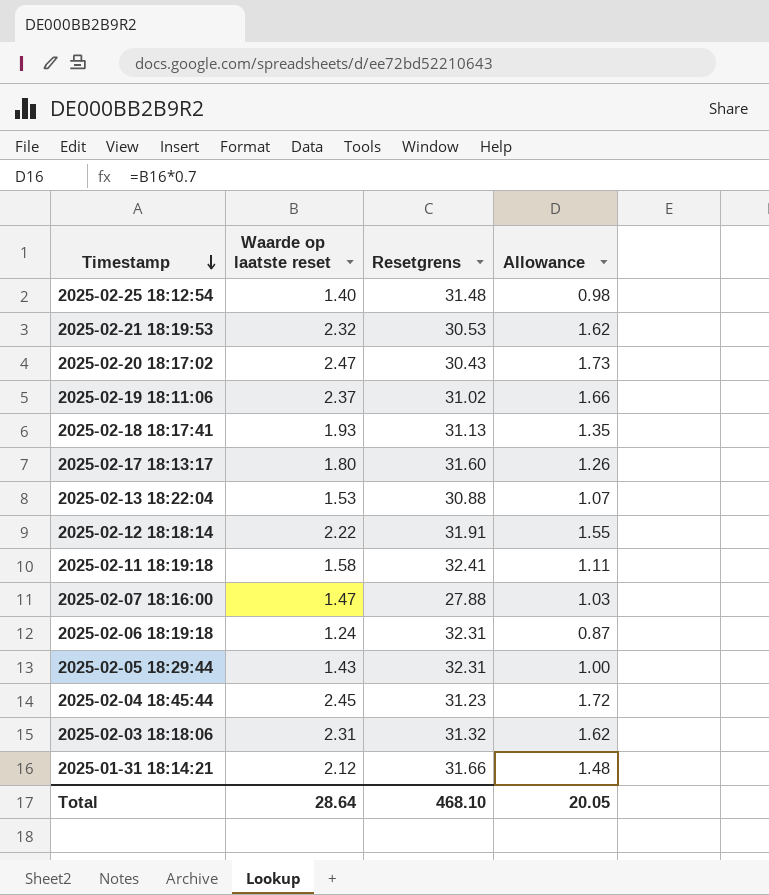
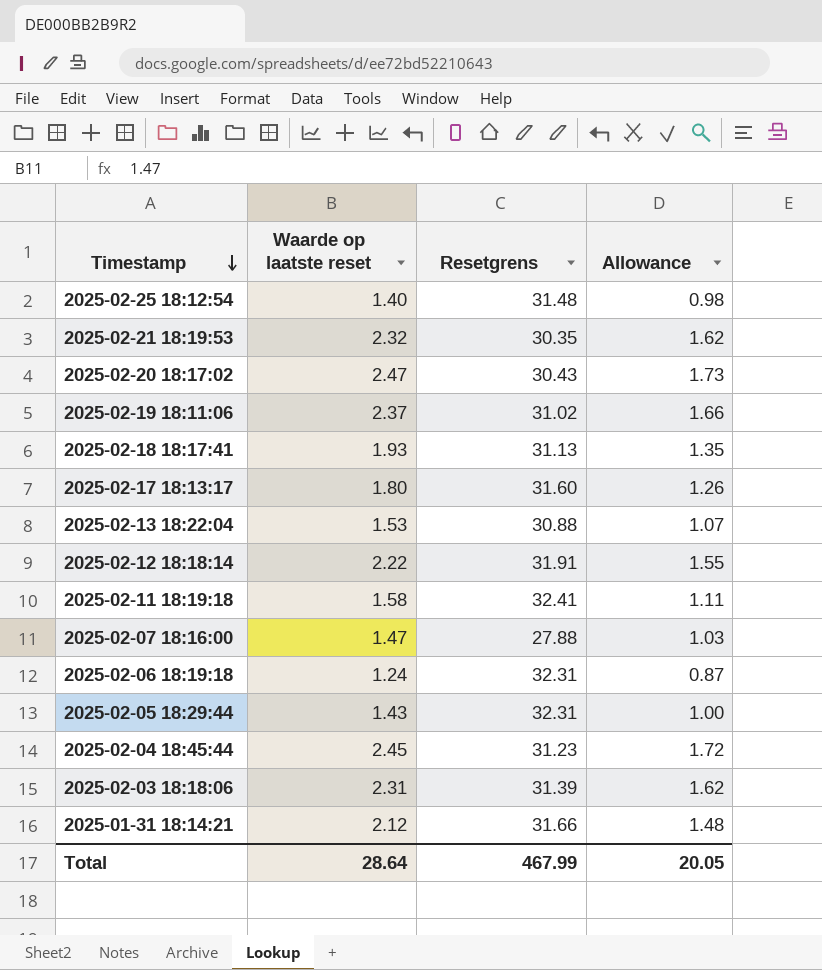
2025-02-21 18:19:53 | Resetgrens: 30.53 -> 30.35
2025-02-03 18:18:06 | Resetgrens: 31.32 -> 31.39
Total | Resetgrens: 468.10 -> 467.99

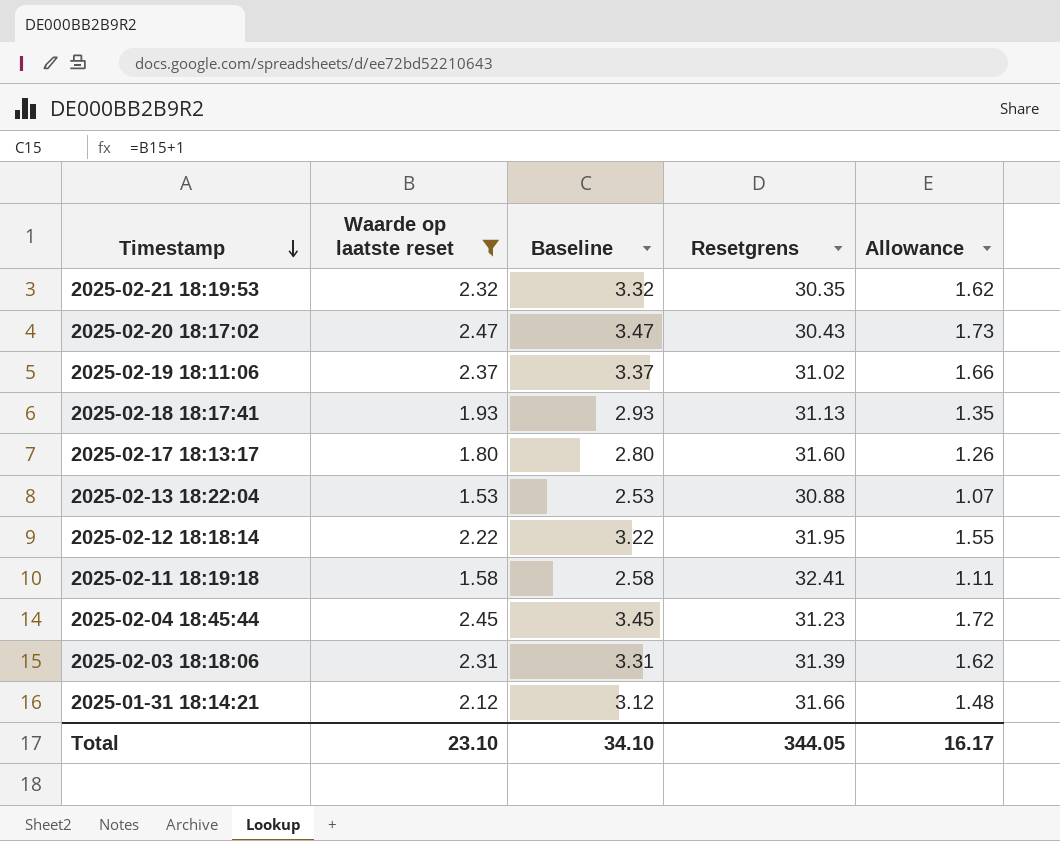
filter: none -> Waarde op laatste reset >= 1.53
column Baseline | formula: none -> [Waarde op laatste reset] + 1
2025-02-12 18:18:14 | Resetgrens: 31.91 -> 31.95
Total | Waarde op laatste reset: 28.64 -> 23.10
Total | Resetgrens: 467.99 -> 344.05
Total | Allowance: 20.05 -> 16.17

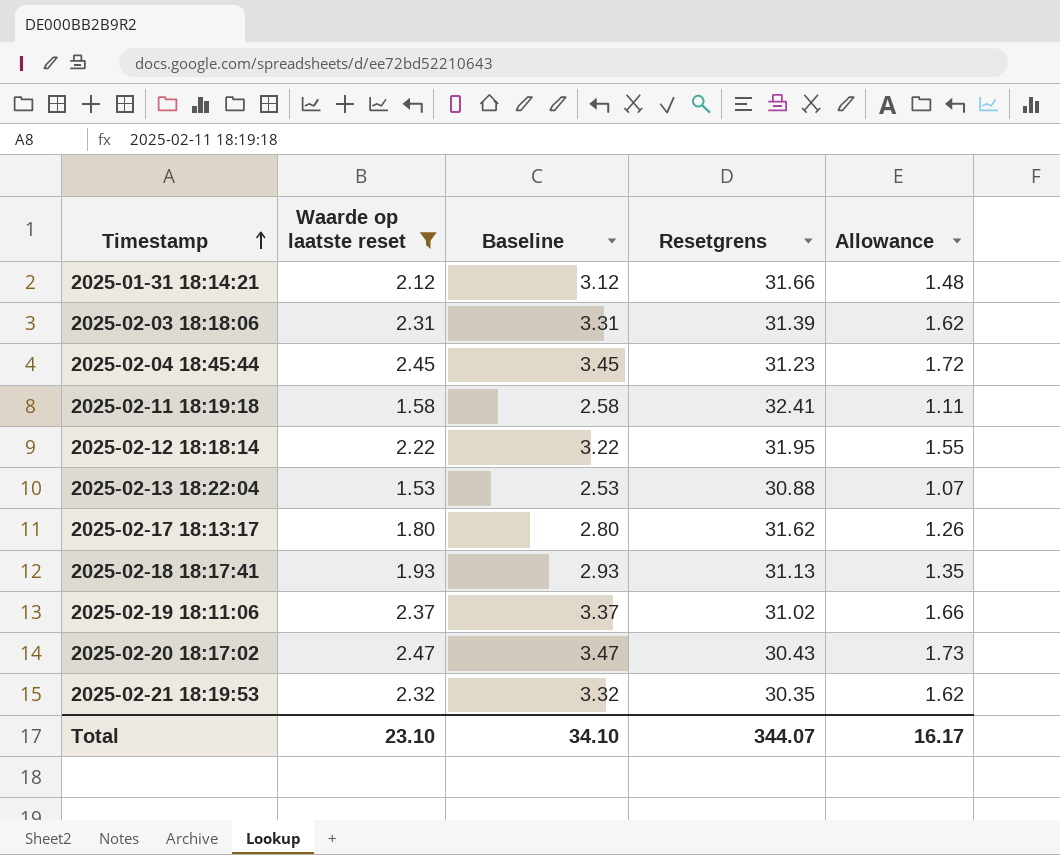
row order: Timestamp descending -> Timestamp ascending
2025-02-17 18:13:17 | Resetgrens: 31.60 -> 31.62
Total | Resetgrens: 344.05 -> 344.07

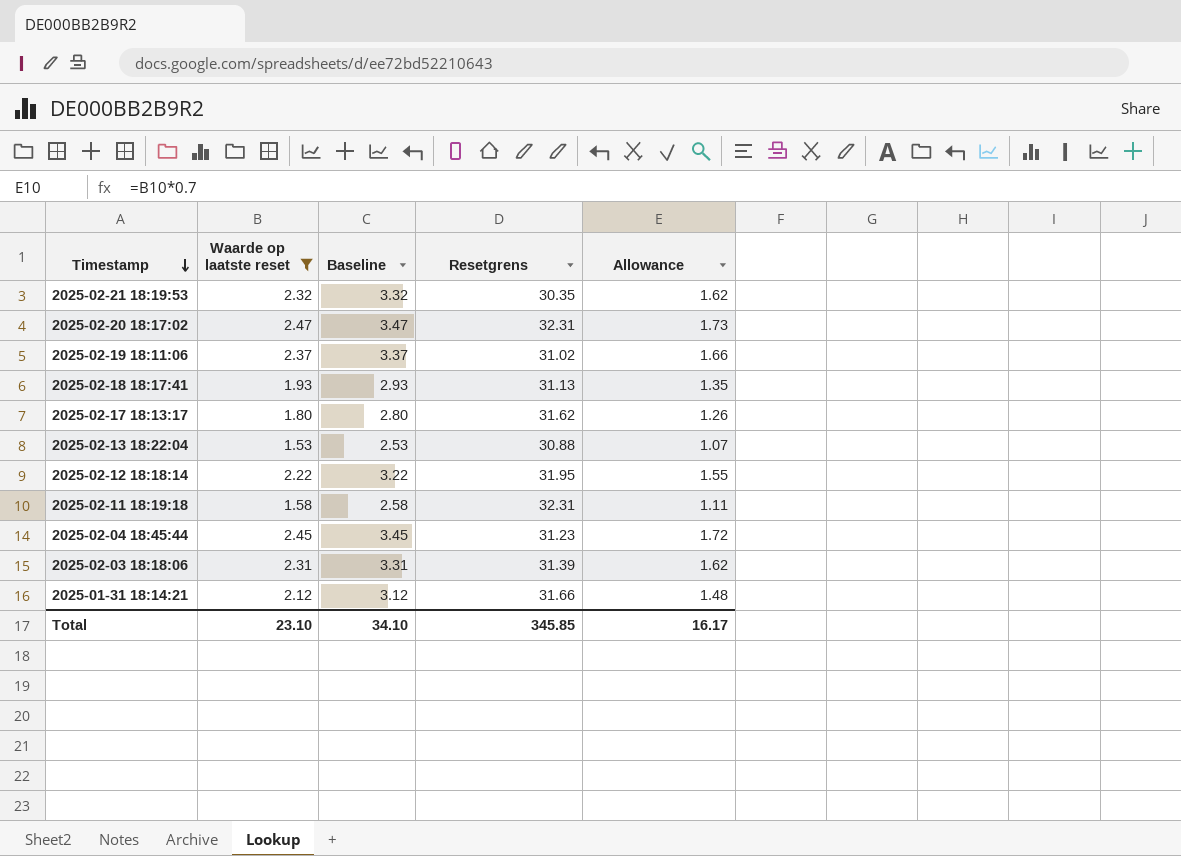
row order: Timestamp ascending -> Timestamp descending
2025-02-20 18:17:02 | Resetgrens: 30.43 -> 32.31
2025-02-11 18:19:18 | Resetgrens: 32.41 -> 32.31
Total | Resetgrens: 344.07 -> 345.85

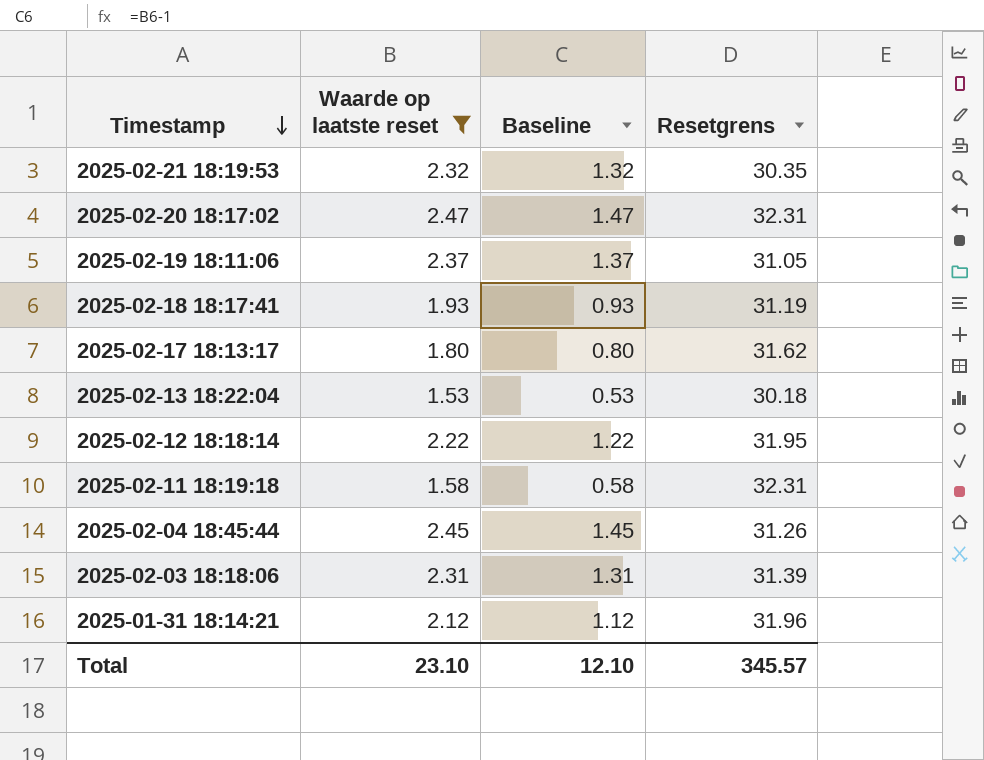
column Allowance | formula: [Waarde op laatste reset] * 0.7 -> none
column Baseline | formula: [Waarde op laatste reset] + 1 -> [Waarde op laatste reset] - 1
2025-02-19 18:11:06 | Resetgrens: 31.02 -> 31.05
2025-02-18 18:17:41 | Resetgrens: 31.13 -> 31.19
2025-02-13 18:22:04 | Resetgrens: 30.88 -> 30.18
2025-02-04 18:45:44 | Resetgrens: 31.23 -> 31.26
2025-01-31 18:14:21 | Resetgrens: 31.66 -> 31.96
Total | Baseline: 34.10 -> 12.10
Total | Resetgrens: 345.85 -> 345.57

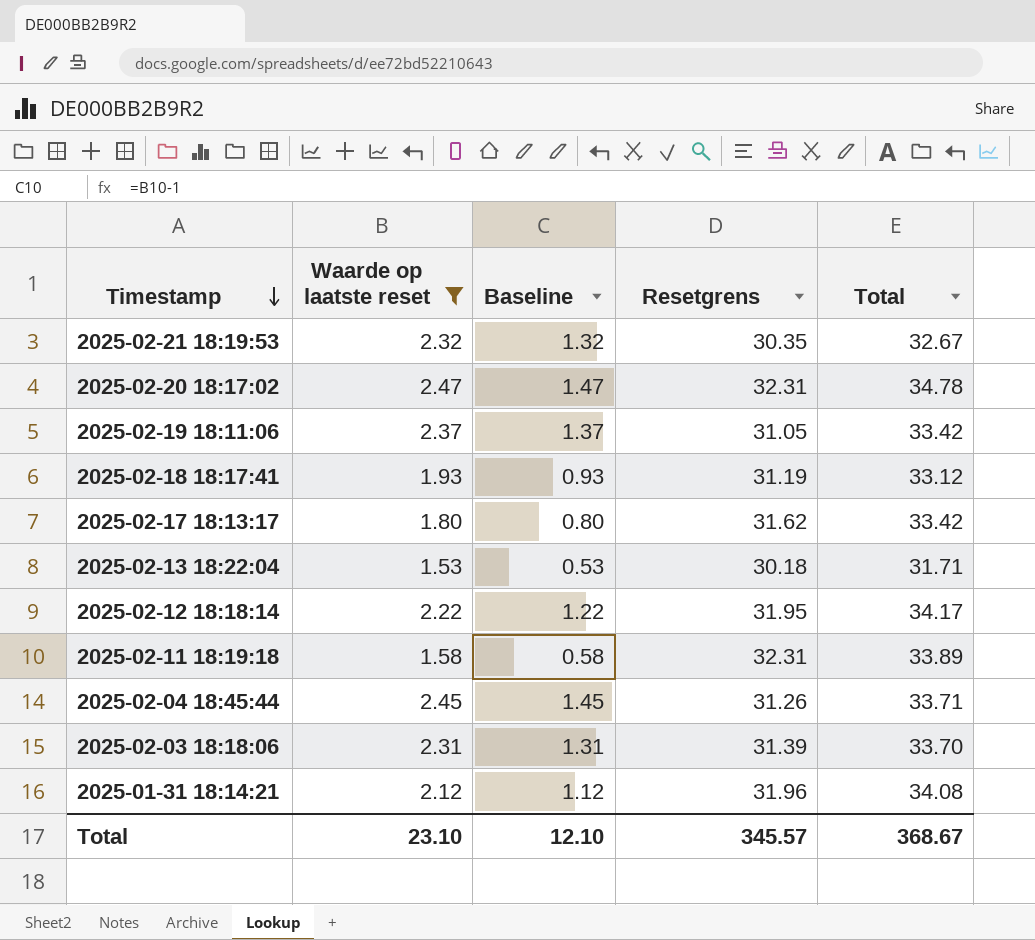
column Total | formula: none -> [Waarde op laatste reset] + [Resetgrens]

